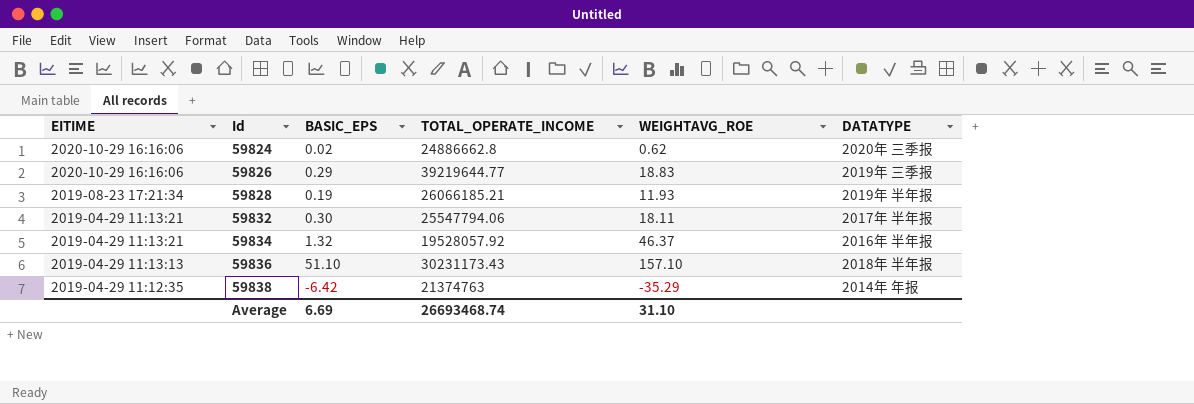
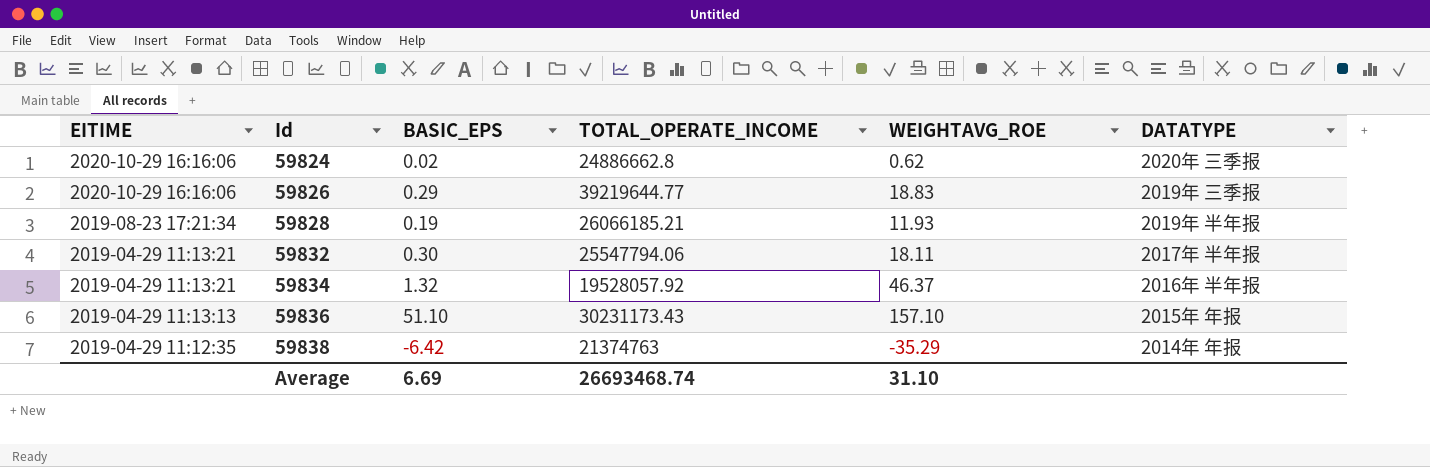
59836 | DATATYPE: 2018年 半年报 -> 2015年 年报

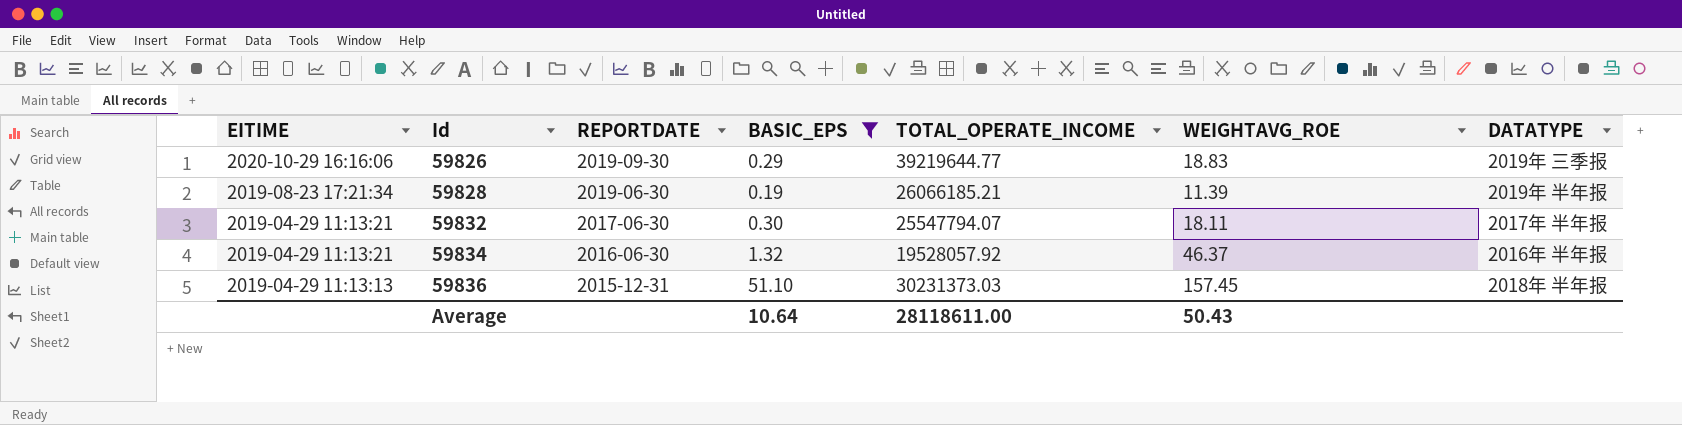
filter: none -> BASIC_EPS >= 0.19
column REPORTDATE | position: none -> 3
59828 | WEIGHTAVG_ROE: 11.93 -> 11.39
59832 | TOTAL_OPERATE_INCOME: 25547794.06 -> 25547794.07
59836 | TOTAL_OPERATE_INCOME: 30231173.43 -> 30231373.03
59836 | WEIGHTAVG_ROE: 157.10 -> 157.45
59836 | DATATYPE: 2015年 年报 -> 2018年 半年报
Average | BASIC_EPS: 6.69 -> 10.64
Average | TOTAL_OPERATE_INCOME: 26693468.74 -> 28118611.00
Average | WEIGHTAVG_ROE: 31.10 -> 50.43

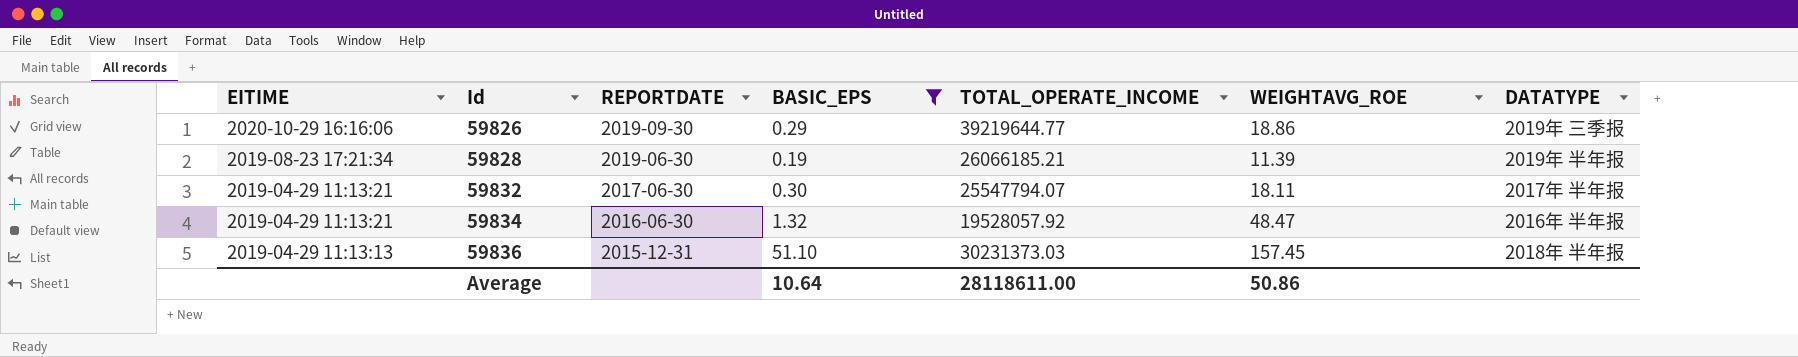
59826 | WEIGHTAVG_ROE: 18.83 -> 18.86
59834 | WEIGHTAVG_ROE: 46.37 -> 48.47
Average | WEIGHTAVG_ROE: 50.43 -> 50.86

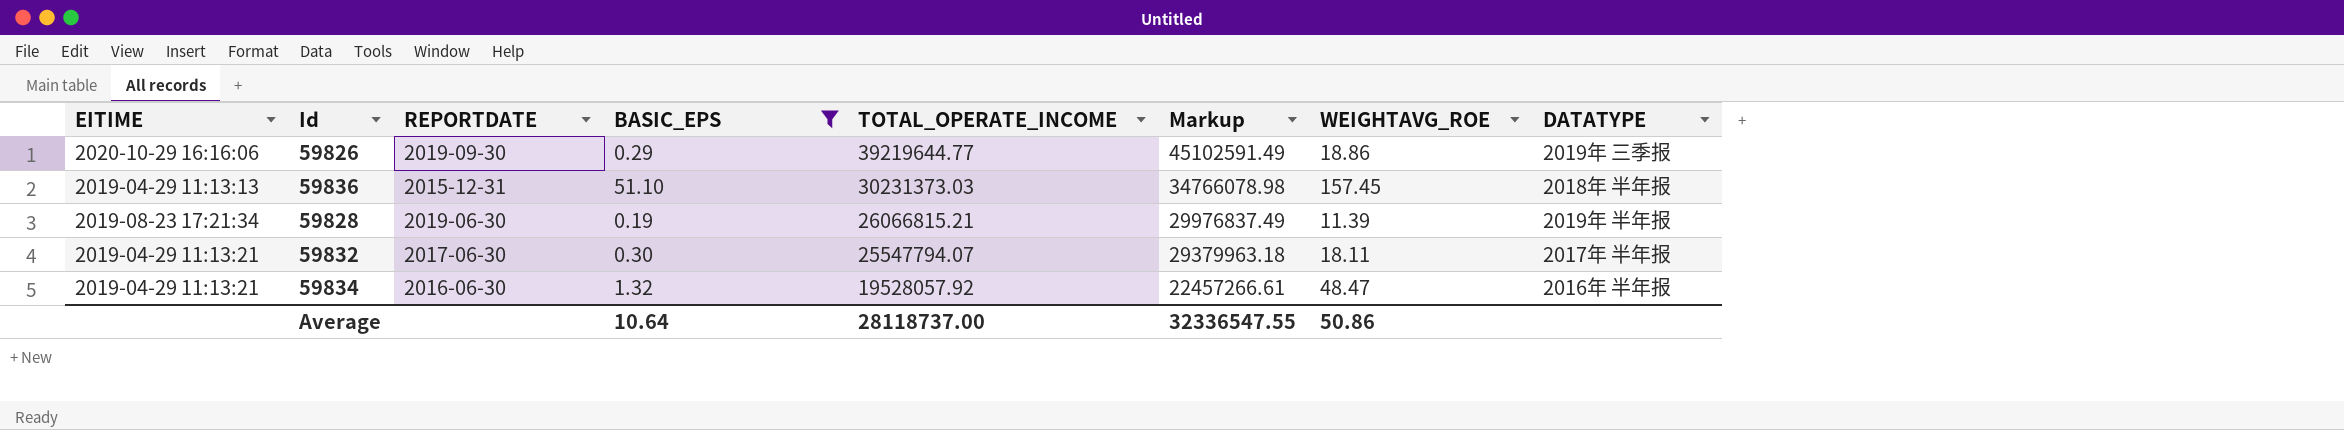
row order: EITIME descending -> TOTAL_OPERATE_INCOME descending
column Markup | formula: none -> [TOTAL_OPERATE_INCOME] * 1.15
59828 | TOTAL_OPERATE_INCOME: 26066185.21 -> 26066815.21
Average | TOTAL_OPERATE_INCOME: 28118611.00 -> 28118737.00

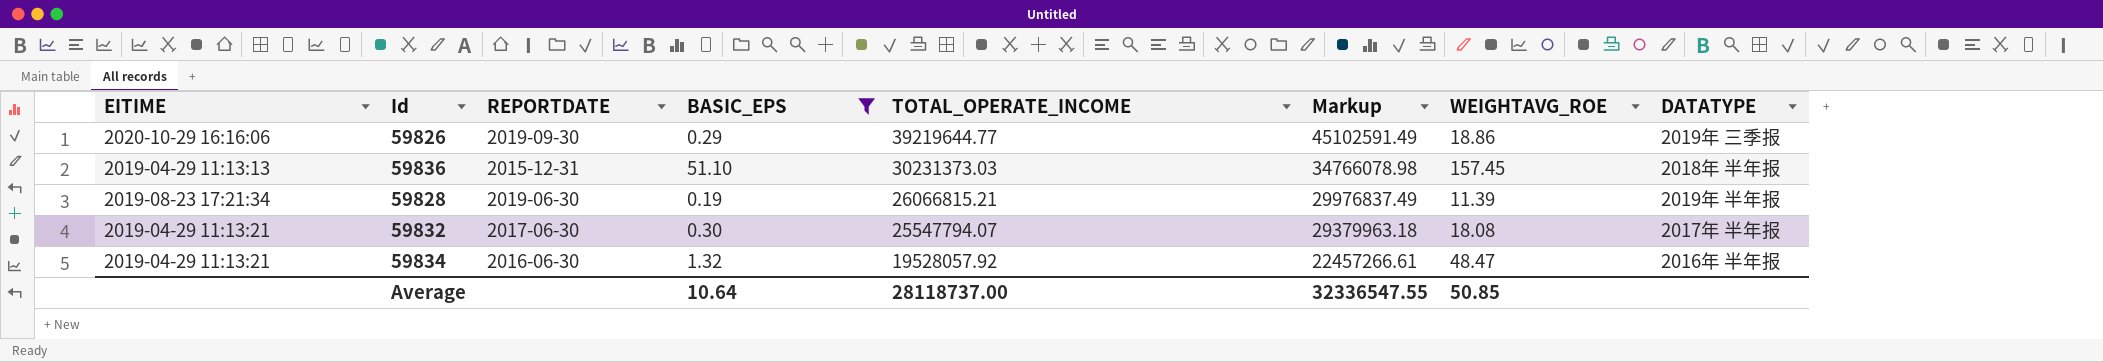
59832 | WEIGHTAVG_ROE: 18.11 -> 18.08
Average | WEIGHTAVG_ROE: 50.86 -> 50.85

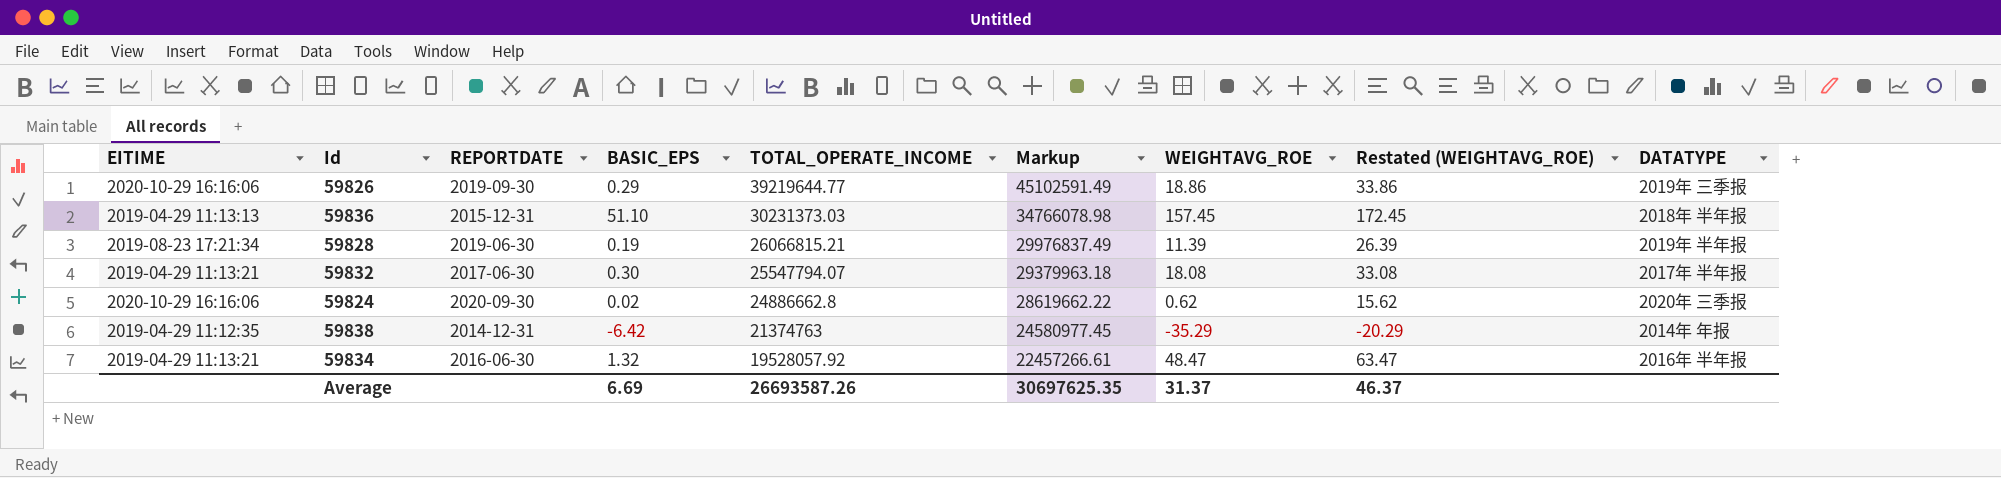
filter: BASIC_EPS >= 0.19 -> none
column Restated (WEIGHTAVG_ROE) | formula: none -> [WEIGHTAVG_ROE] + 15
Average | BASIC_EPS: 10.64 -> 6.69
Average | TOTAL_OPERATE_INCOME: 28118737.00 -> 26693587.26
Average | Markup: 32336547.55 -> 30697625.35
Average | WEIGHTAVG_ROE: 50.85 -> 31.37

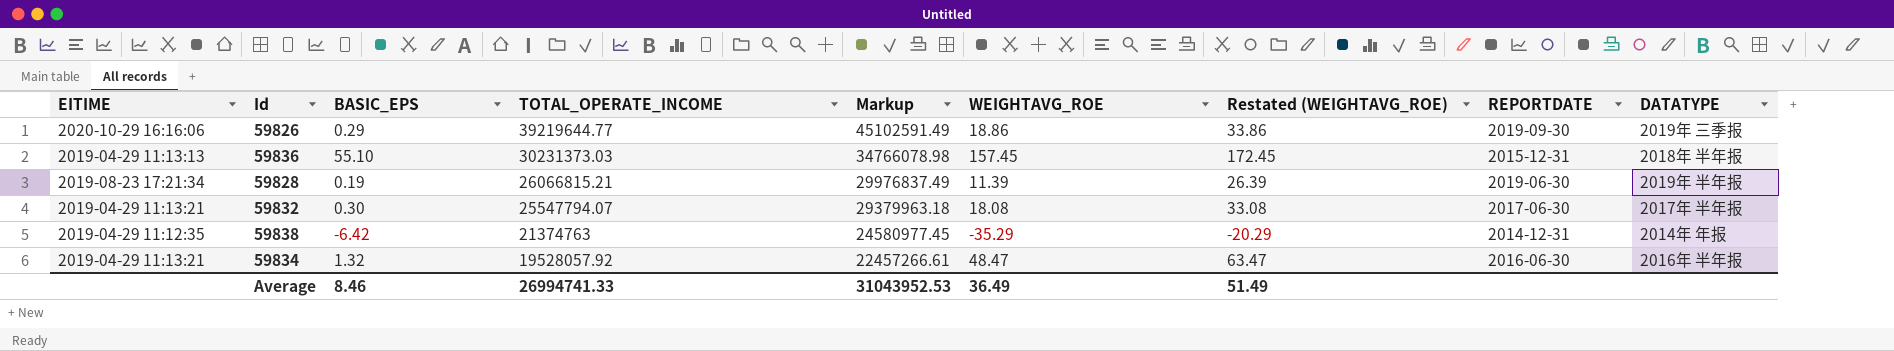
column REPORTDATE | position: 3 -> 8
row 59824: 2020-10-29 16:16:06 | 2020-09-30 | 0.02 | 24886662.8 | 28619662.22 | 0.62 | 15.62 | 2020年 三季报 -> none
59836 | BASIC_EPS: 51.10 -> 55.10
Average | BASIC_EPS: 6.69 -> 8.46
Average | TOTAL_OPERATE_INCOME: 26693587.26 -> 26994741.33
Average | Markup: 30697625.35 -> 31043952.53
Average | WEIGHTAVG_ROE: 31.37 -> 36.49
Average | Restated (WEIGHTAVG_ROE): 46.37 -> 51.49

